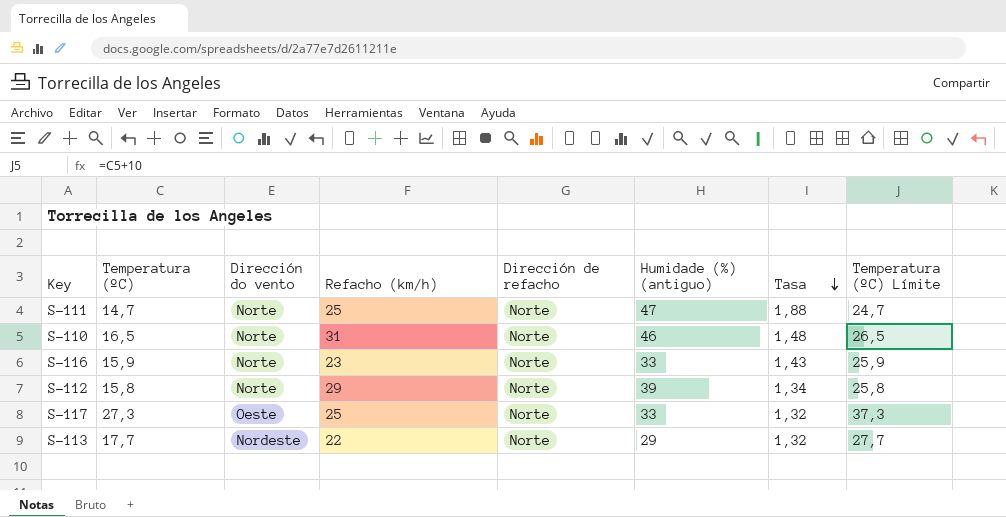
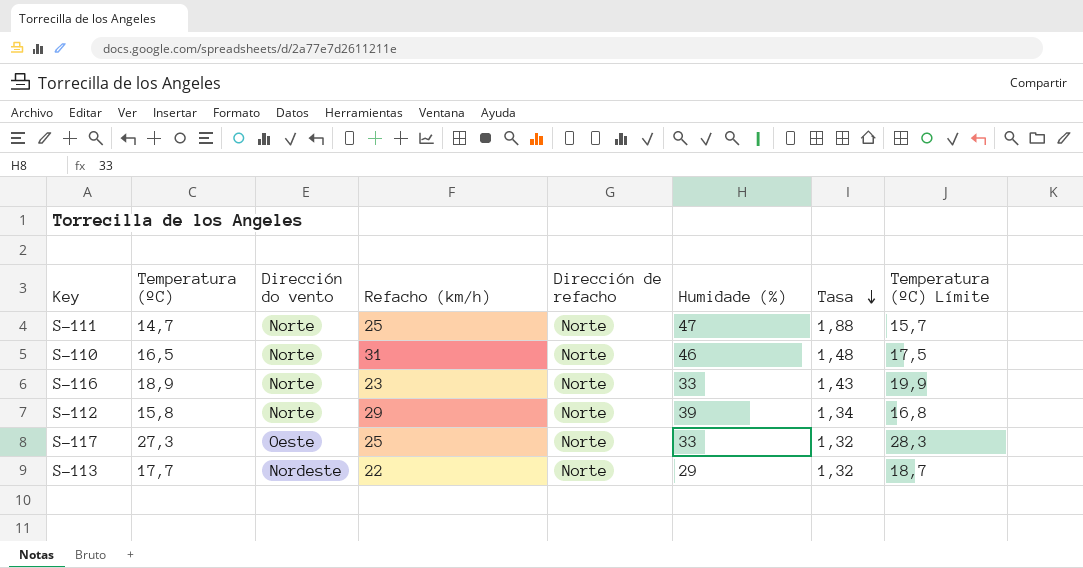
column name: Humidade (%) (antiguo) -> Humidade (%)
column Temperatura (ºC) Límite | formula: [Temperatura (ºC)] + 10 -> [Temperatura (ºC)] + 1
S-116 | Temperatura (ºC): 15,9 -> 18,9

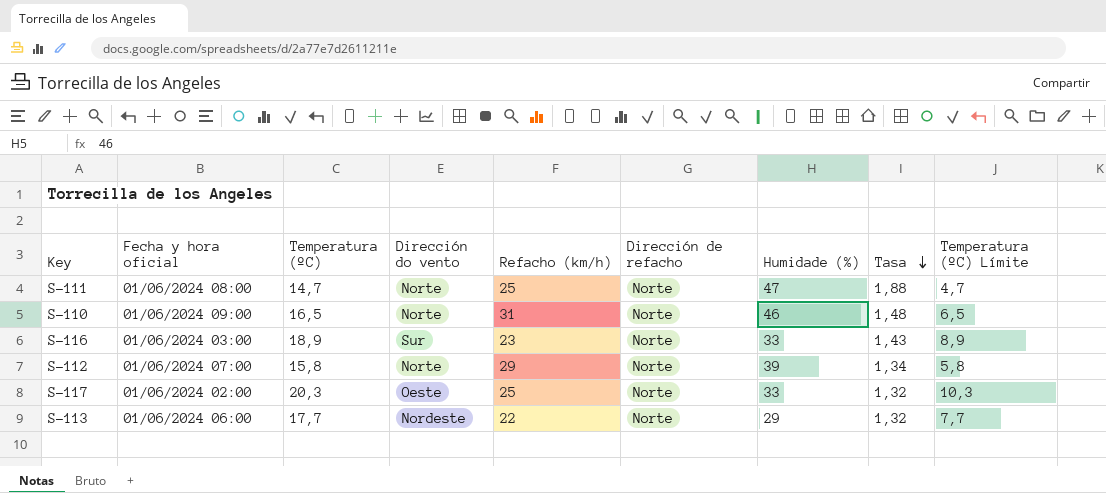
column Fecha y hora oficial | position: none -> 2
column Temperatura (ºC) Límite | formula: [Temperatura (ºC)] + 1 -> [Temperatura (ºC)] - 10
S-116 | Dirección do vento: Norte -> Sur
S-117 | Temperatura (ºC): 27,3 -> 20,3

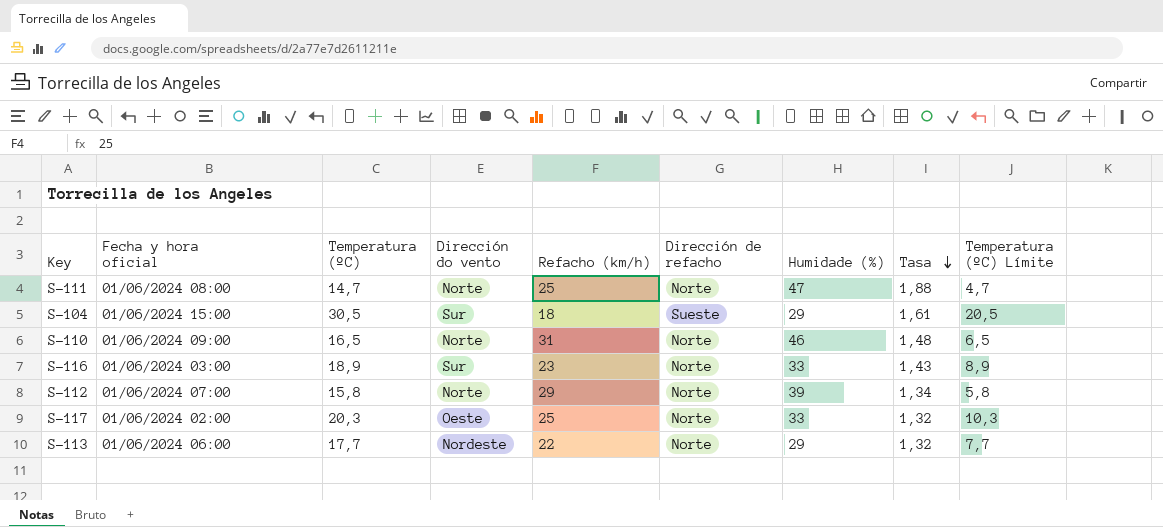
row S-104: none -> 01/06/2024 15:00 | 30,5 | Sur | 18 | Sueste | 29 | 1,61 | 20,5

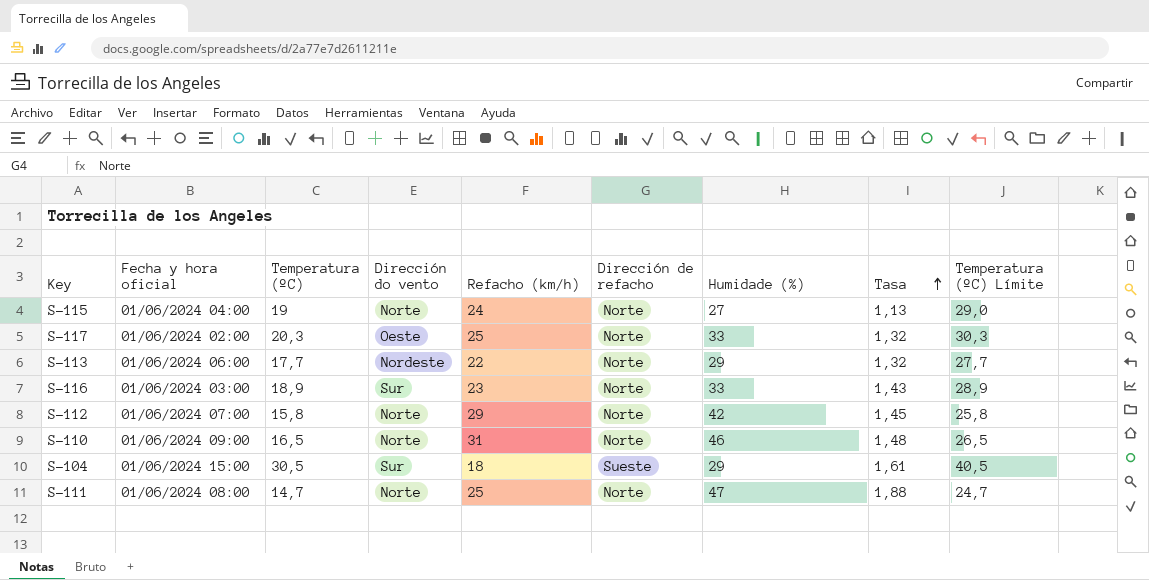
row order: Tasa descending -> Tasa ascending
column Temperatura (ºC) Límite | formula: [Temperatura (ºC)] - 10 -> [Temperatura (ºC)] + 10
row S-115: none -> 01/06/2024 04:00 | 19 | Norte | 24 | Norte | 27 | 1,13 | 29,0
S-112 | Humidade (%): 39 -> 42
S-112 | Tasa: 1,34 -> 1,45

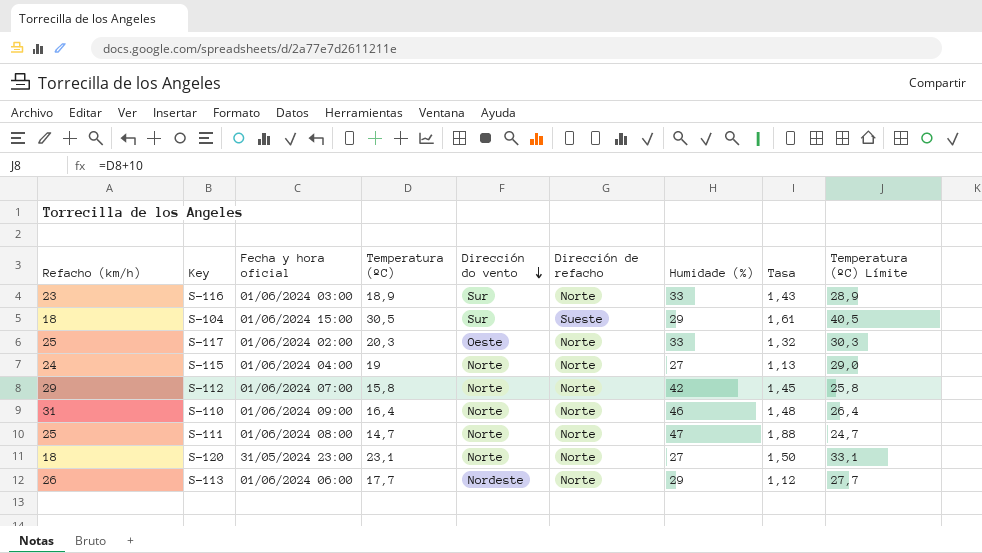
row order: Tasa ascending -> Dirección do vento descending
column Refacho (km/h) | position: 5 -> 1
S-110 | Temperatura (ºC): 16,5 -> 16,4
S-110 | Temperatura (ºC) Límite: 26,5 -> 26,4
row S-120: none -> 18 | 31/05/2024 23:00 | 23,1 | Norte | Norte | 27 | 1,50 | 33,1
S-113 | Refacho (km/h): 22 -> 26
S-113 | Tasa: 1,32 -> 1,12

